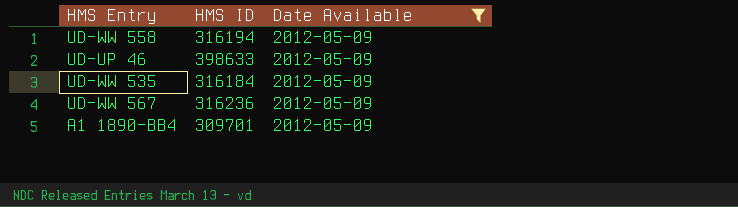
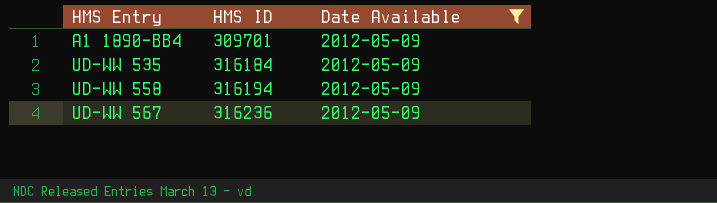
row order: none -> HMS Entry ascending
row UD-UP 46: 398633 | 2012-05-09 -> none

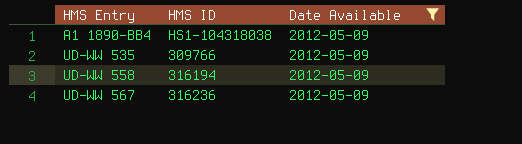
A1 1890-BB4 | HMS ID: 309701 -> HS1-104318038
UD-WW 535 | HMS ID: 316184 -> 309766

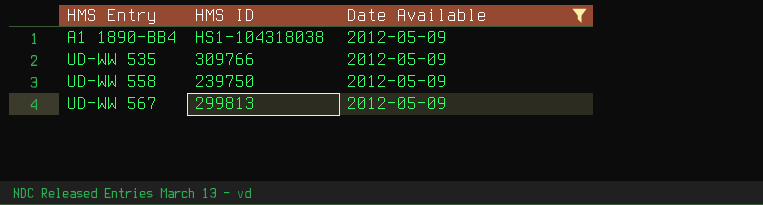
UD-WW 558 | HMS ID: 316194 -> 239750
UD-WW 567 | HMS ID: 316236 -> 299813

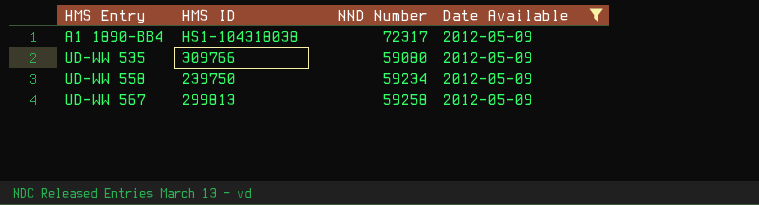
column NND Number | position: none -> 3

